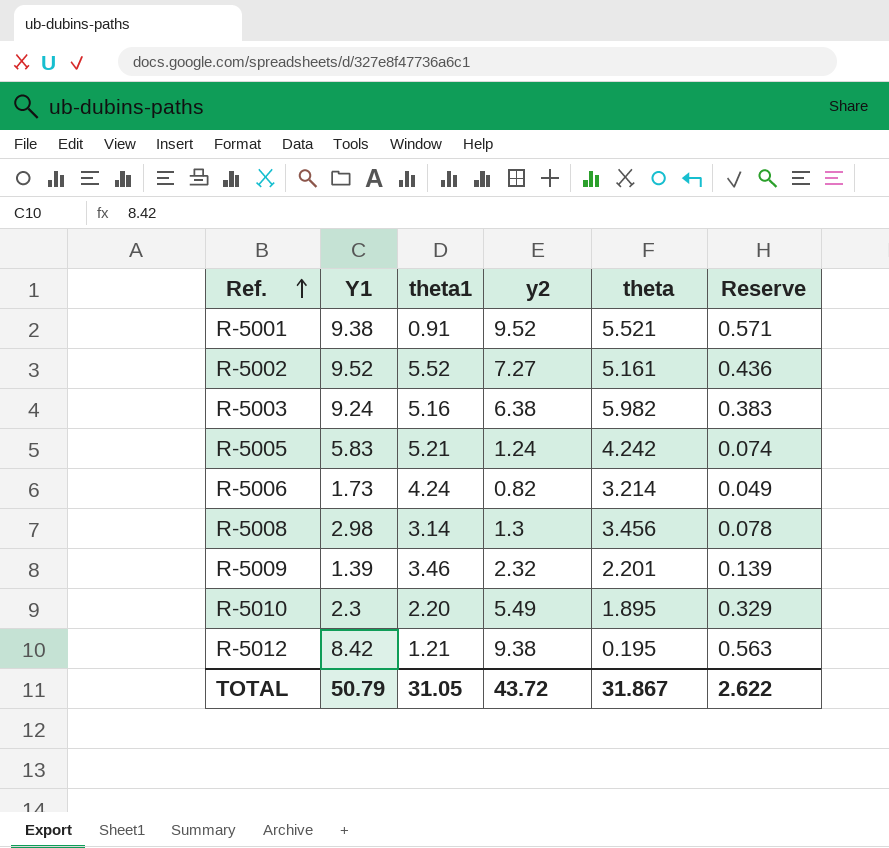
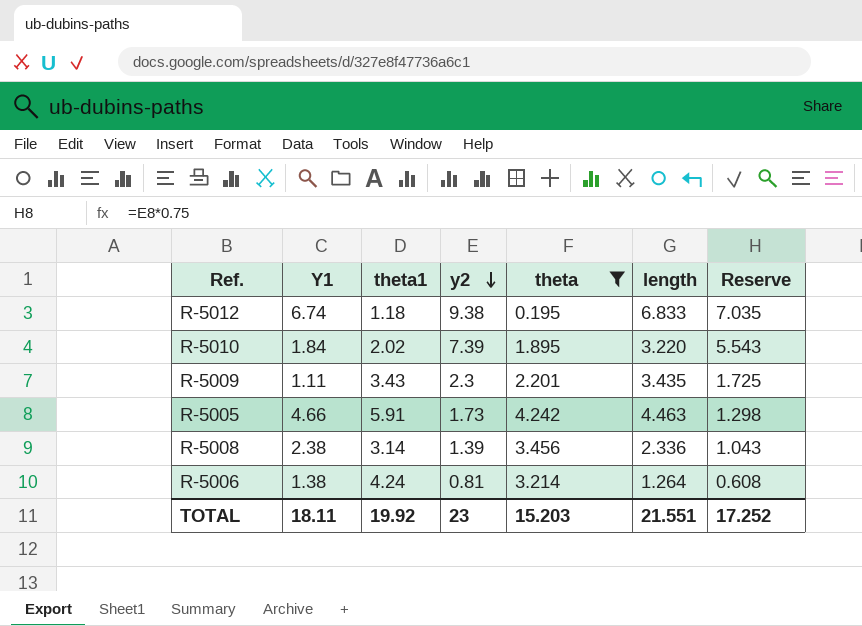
filter: none -> theta <= 4.242
row order: Ref. ascending -> y2 descending
column length | position: none -> 6
column Reserve | formula: [y2] * 0.06 -> [y2] * 0.75
R-5012 | Y1: 8.42 -> 6.74
R-5012 | theta1: 1.21 -> 1.18
R-5010 | Y1: 2.3 -> 1.84
R-5010 | theta1: 2.20 -> 2.02
R-5010 | y2: 5.49 -> 7.39
R-5009 | Y1: 1.39 -> 1.11
R-5009 | theta1: 3.46 -> 3.43
R-5009 | y2: 2.32 -> 2.3
R-5005 | Y1: 5.83 -> 4.66
R-5005 | theta1: 5.21 -> 5.91
R-5005 | y2: 1.24 -> 1.73
R-5008 | Y1: 2.98 -> 2.38
R-5008 | y2: 1.3 -> 1.39
R-5006 | Y1: 1.73 -> 1.38
R-5006 | y2: 0.82 -> 0.81
TOTAL | Y1: 50.79 -> 18.11
TOTAL | theta1: 31.05 -> 19.92
TOTAL | y2: 43.72 -> 23
TOTAL | theta: 31.867 -> 15.203
TOTAL | Reserve: 2.622 -> 17.252

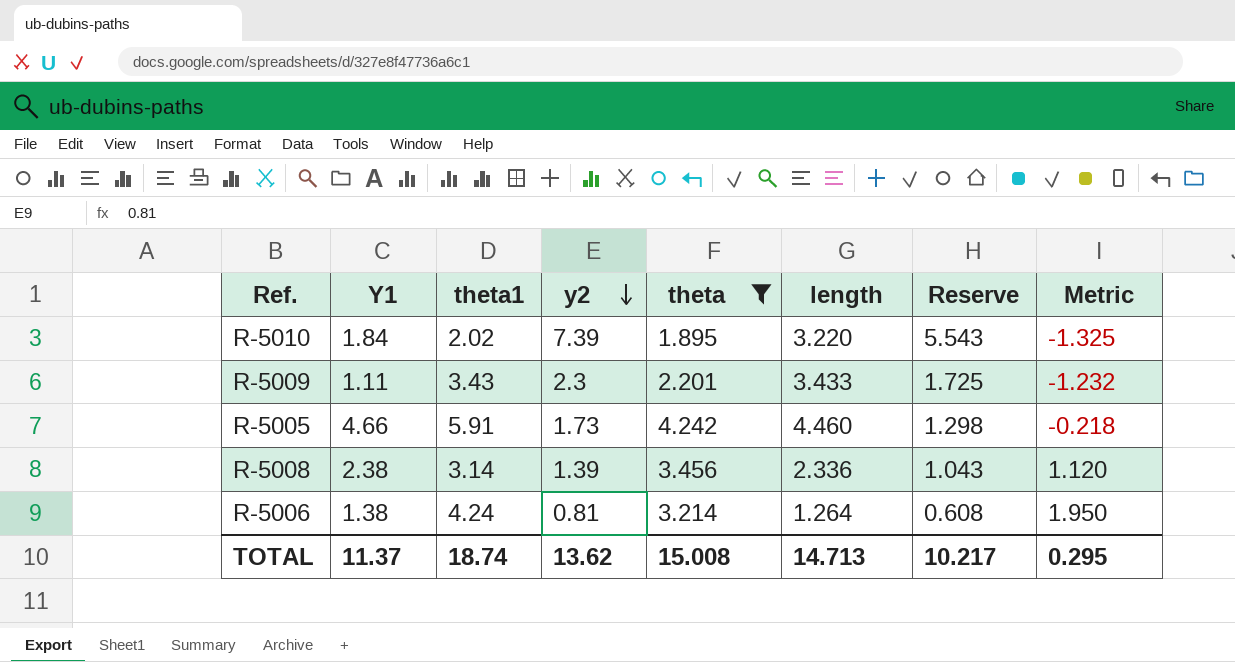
column Metric | formula: none -> [theta] - [length]
row R-5012: 6.74 | 1.18 | 9.38 | 0.195 | 6.833 | 7.035 -> none
R-5009 | length: 3.435 -> 3.433
R-5005 | length: 4.463 -> 4.460
TOTAL | Y1: 18.11 -> 11.37
TOTAL | theta1: 19.92 -> 18.74
TOTAL | y2: 23 -> 13.62
TOTAL | theta: 15.203 -> 15.008
TOTAL | length: 21.551 -> 14.713
TOTAL | Reserve: 17.252 -> 10.217

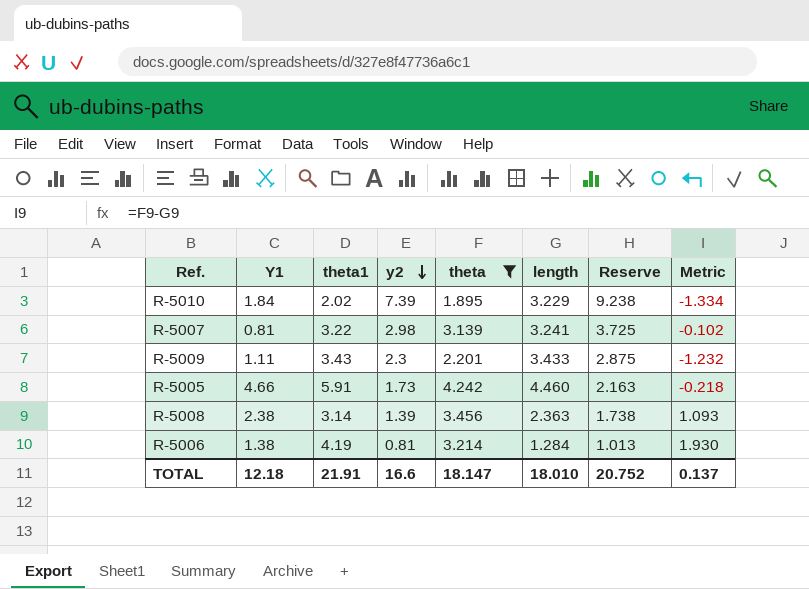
column Reserve | formula: [y2] * 0.75 -> [y2] * 1.25
R-5010 | length: 3.220 -> 3.229
R-5010 | Metric: -1.325 -> -1.334
row R-5007: none -> 0.81 | 3.22 | 2.98 | 3.139 | 3.241 | 3.725 | -0.102
R-5008 | length: 2.336 -> 2.363
R-5008 | Metric: 1.120 -> 1.093
R-5006 | theta1: 4.24 -> 4.19
R-5006 | length: 1.264 -> 1.284
R-5006 | Metric: 1.950 -> 1.930
TOTAL | Y1: 11.37 -> 12.18
TOTAL | theta1: 18.74 -> 21.91
TOTAL | y2: 13.62 -> 16.6
TOTAL | theta: 15.008 -> 18.147
TOTAL | length: 14.713 -> 18.010
TOTAL | Reserve: 10.217 -> 20.752
TOTAL | Metric: 0.295 -> 0.137

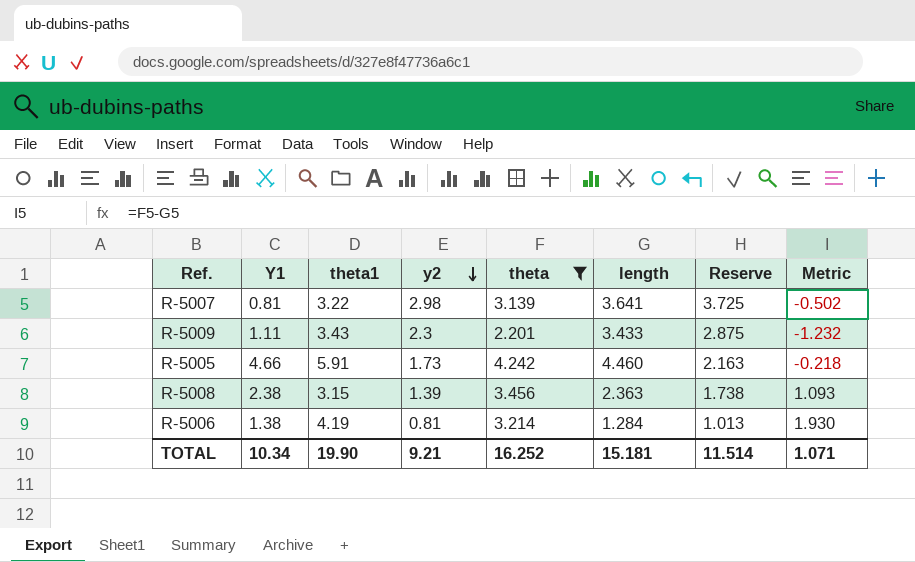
row R-5010: 1.84 | 2.02 | 7.39 | 1.895 | 3.229 | 9.238 | -1.334 -> none
R-5007 | length: 3.241 -> 3.641
R-5007 | Metric: -0.102 -> -0.502
R-5008 | theta1: 3.14 -> 3.15
TOTAL | Y1: 12.18 -> 10.34
TOTAL | theta1: 21.91 -> 19.90
TOTAL | y2: 16.6 -> 9.21
TOTAL | theta: 18.147 -> 16.252
TOTAL | length: 18.010 -> 15.181
TOTAL | Reserve: 20.752 -> 11.514
TOTAL | Metric: 0.137 -> 1.071

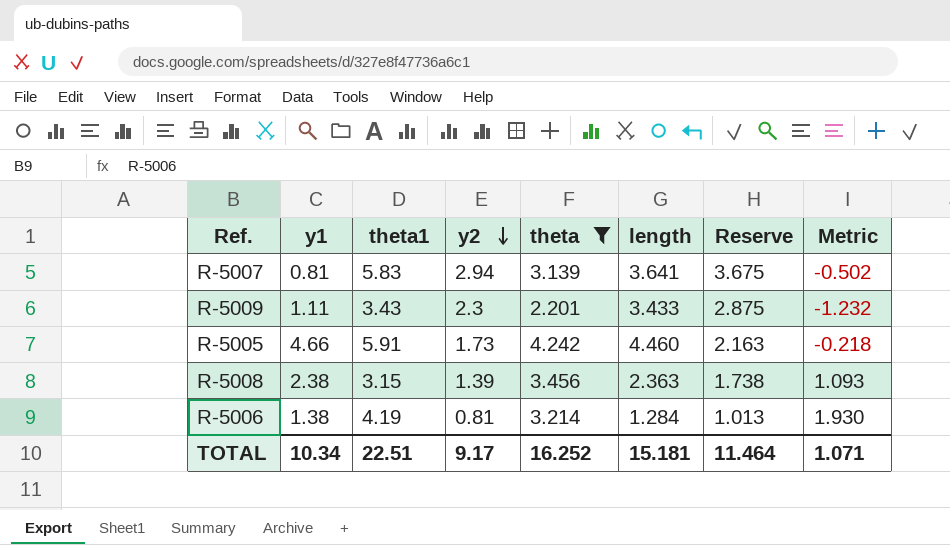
column name: Y1 -> y1
R-5007 | theta1: 3.22 -> 5.83
R-5007 | y2: 2.98 -> 2.94
R-5007 | Reserve: 3.725 -> 3.675
TOTAL | theta1: 19.90 -> 22.51
TOTAL | y2: 9.21 -> 9.17
TOTAL | Reserve: 11.514 -> 11.464

